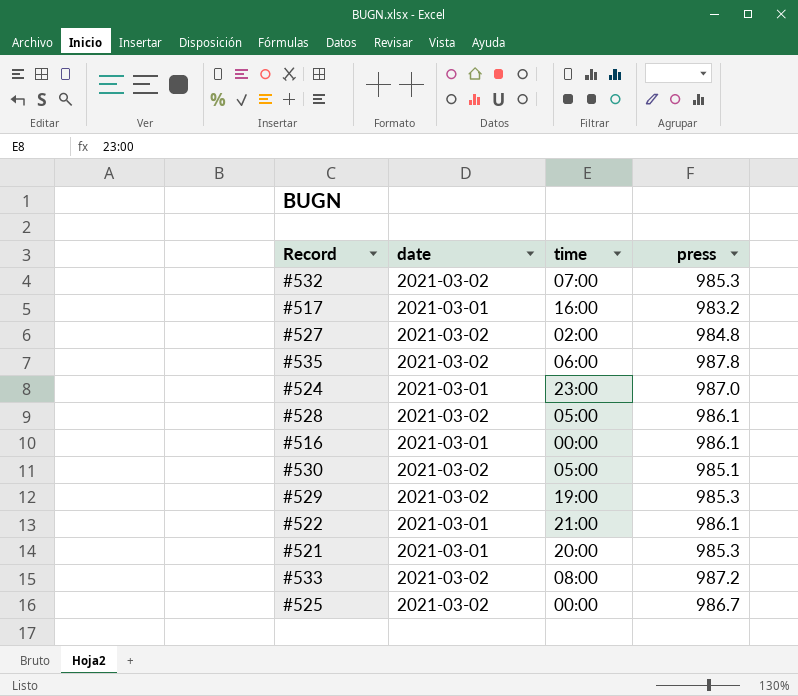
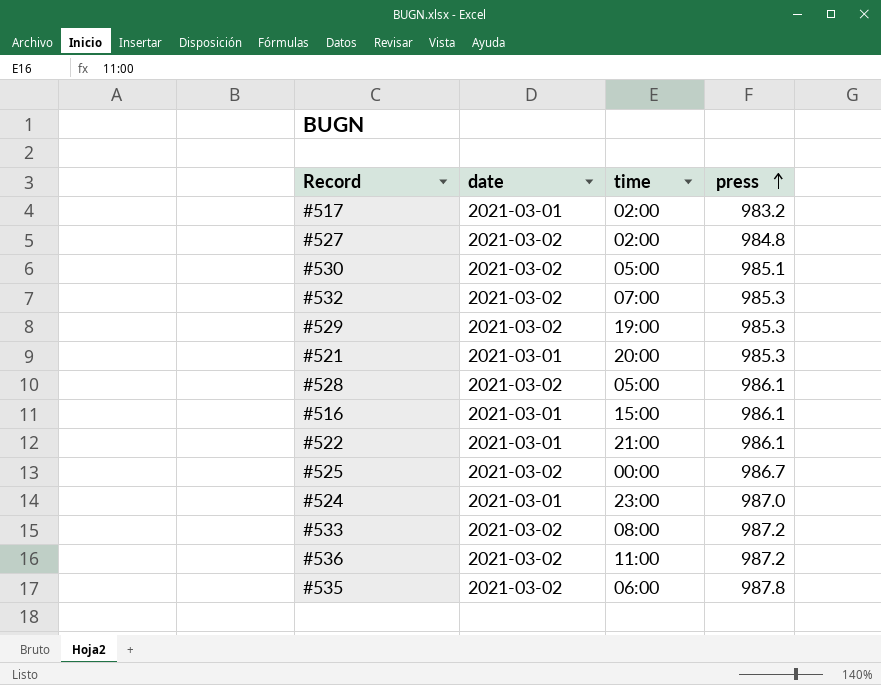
row order: none -> press ascending
#517 | time: 16:00 -> 02:00
#516 | time: 00:00 -> 15:00
row #536: none -> 2021-03-02 | 11:00 | 987.2

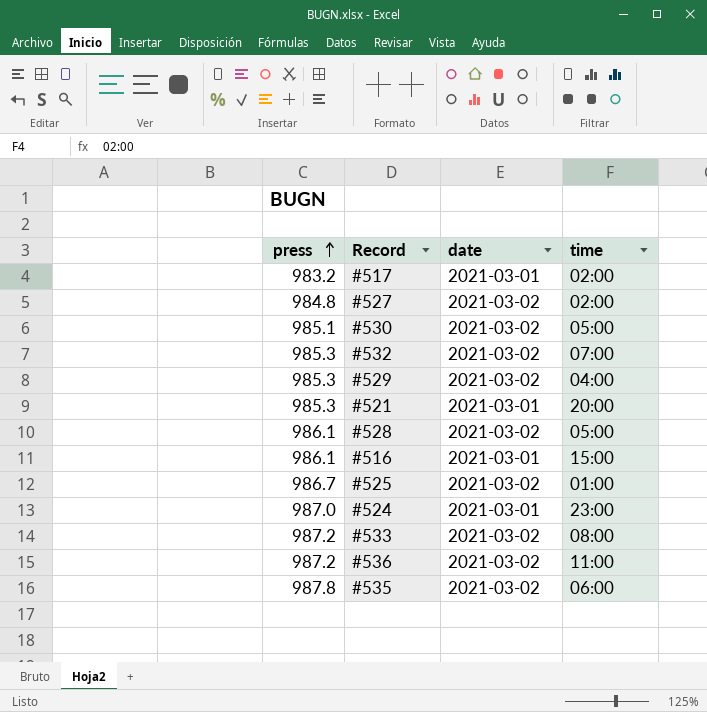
column press | position: 4 -> 1
row #522: 2021-03-01 | 21:00 | 986.1 -> none
#529 | time: 19:00 -> 04:00
#525 | time: 00:00 -> 01:00

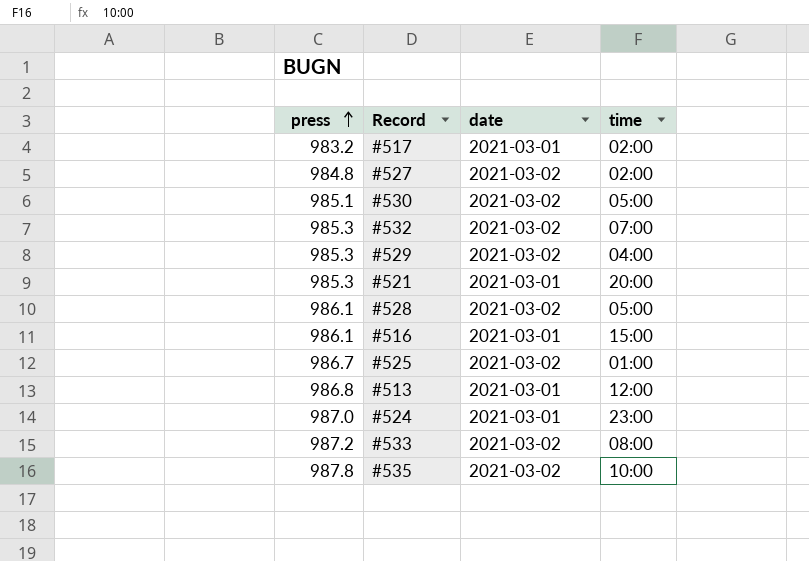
row #536: 987.2 | 2021-03-02 | 11:00 -> none
row #513: none -> 986.8 | 2021-03-01 | 12:00
#535 | time: 06:00 -> 10:00

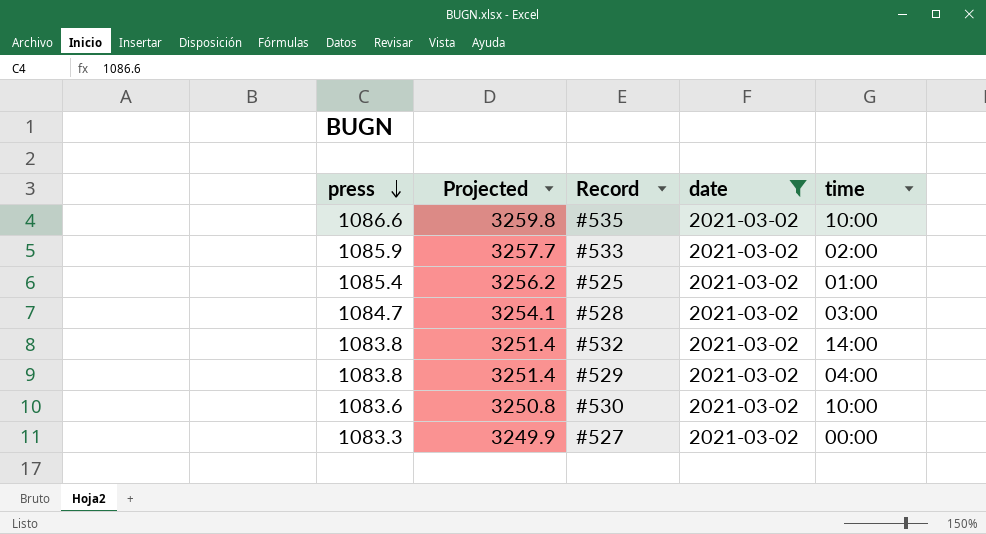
filter: none -> date = 2021-03-02
row order: press ascending -> press descending
column Projected | formula: none -> [press] * 3
#535 | press: 987.8 -> 1086.6
#533 | press: 987.2 -> 1085.9
#533 | time: 08:00 -> 02:00
#525 | press: 986.7 -> 1085.4
#528 | press: 986.1 -> 1084.7
#528 | time: 05:00 -> 03:00
#532 | press: 985.3 -> 1083.8
#532 | time: 07:00 -> 14:00
#529 | press: 985.3 -> 1083.8
#530 | press: 985.1 -> 1083.6
#530 | time: 05:00 -> 10:00
#527 | press: 984.8 -> 1083.3
#527 | time: 02:00 -> 00:00

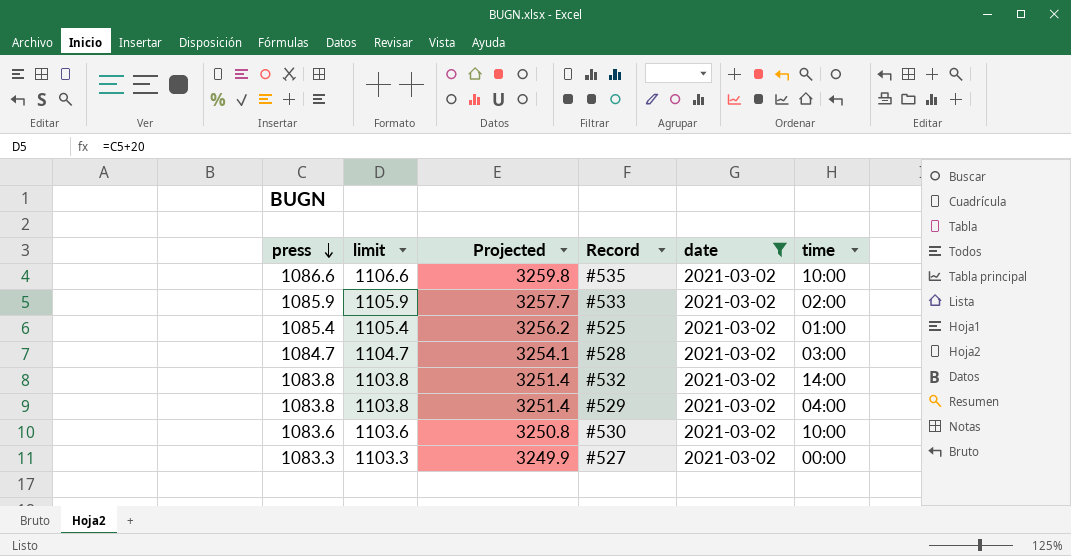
column limit | formula: none -> [press] + 20

